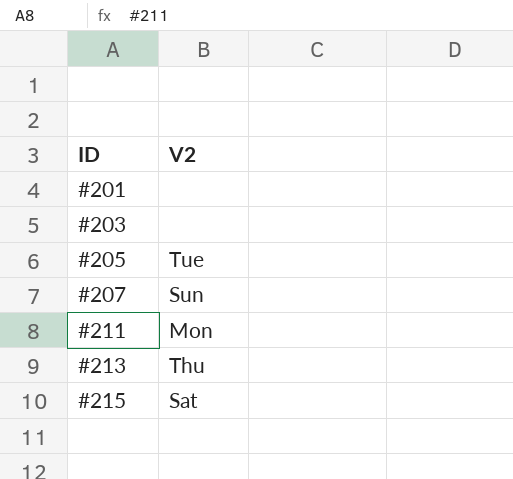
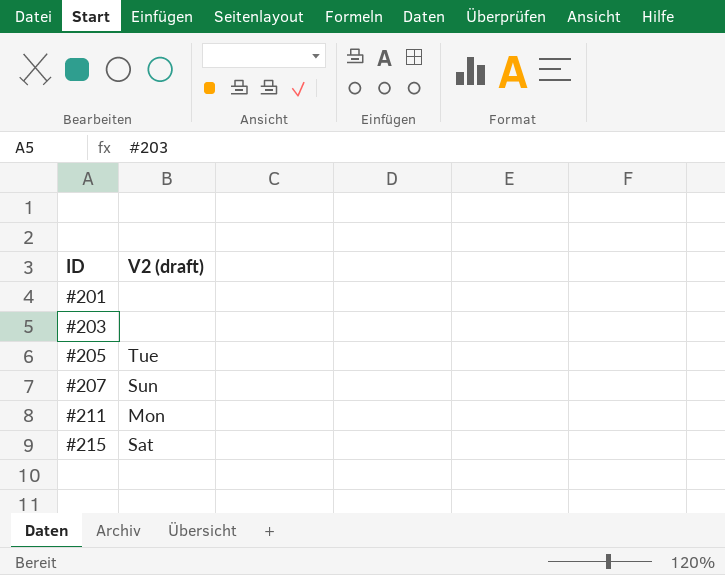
column name: V2 -> V2 (draft)
row #213: Thu -> none

